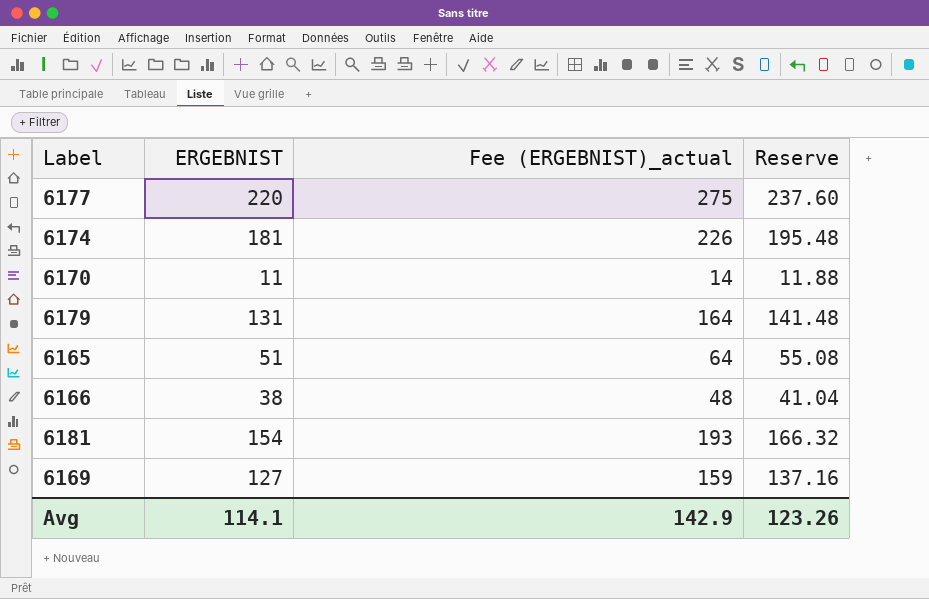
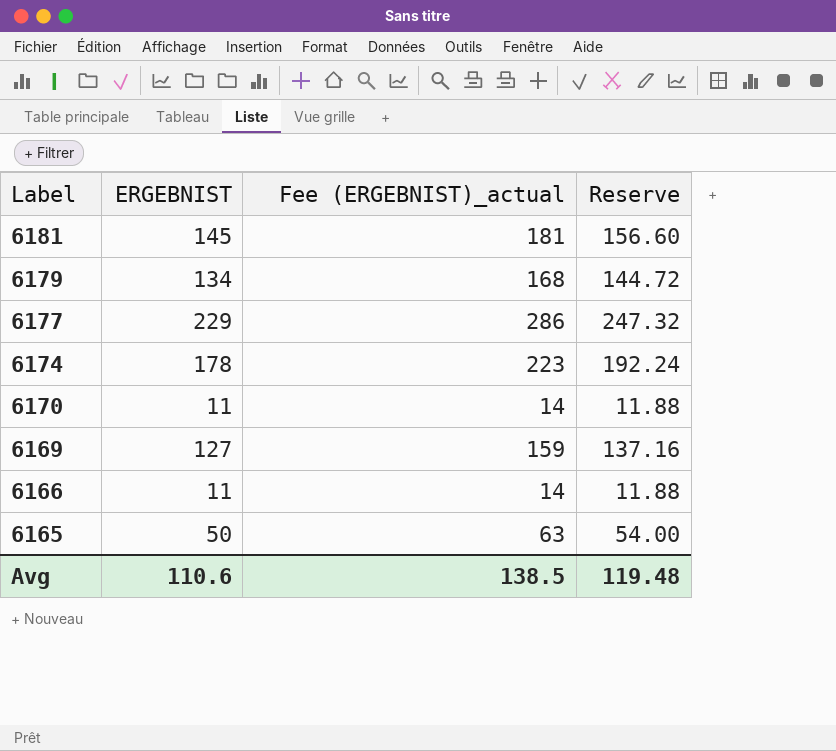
row order: none -> Label descending
6181 | ERGEBNIST: 154 -> 145
6181 | Fee (ERGEBNIST)_actual: 193 -> 181
6181 | Reserve: 166.32 -> 156.60
6179 | ERGEBNIST: 131 -> 134
6179 | Fee (ERGEBNIST)_actual: 164 -> 168
6179 | Reserve: 141.48 -> 144.72
6177 | ERGEBNIST: 220 -> 229
6177 | Fee (ERGEBNIST)_actual: 275 -> 286
6177 | Reserve: 237.60 -> 247.32
6174 | ERGEBNIST: 181 -> 178
6174 | Fee (ERGEBNIST)_actual: 226 -> 223
6174 | Reserve: 195.48 -> 192.24
6166 | ERGEBNIST: 38 -> 11
6166 | Fee (ERGEBNIST)_actual: 48 -> 14
6166 | Reserve: 41.04 -> 11.88
6165 | ERGEBNIST: 51 -> 50
6165 | Fee (ERGEBNIST)_actual: 64 -> 63
6165 | Reserve: 55.08 -> 54.00
Avg | ERGEBNIST: 114.1 -> 110.6
Avg | Fee (ERGEBNIST)_actual: 142.9 -> 138.5
Avg | Reserve: 123.26 -> 119.48

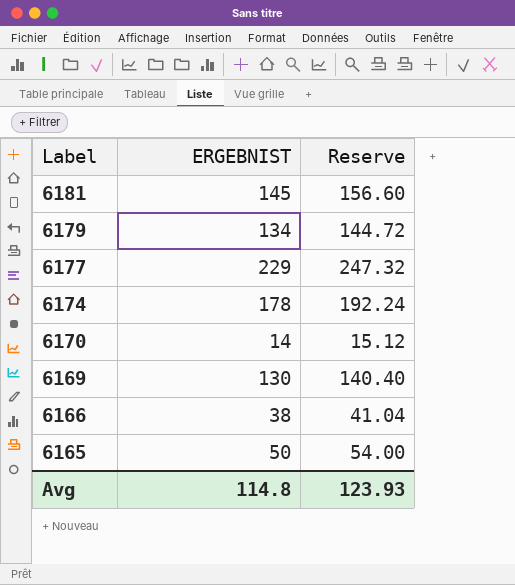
column Fee (ERGEBNIST)_actual | formula: [ERGEBNIST] * 1.25 -> none
6170 | ERGEBNIST: 11 -> 14
6170 | Reserve: 11.88 -> 15.12
6169 | ERGEBNIST: 127 -> 130
6169 | Reserve: 137.16 -> 140.40
6166 | ERGEBNIST: 11 -> 38
6166 | Reserve: 11.88 -> 41.04
Avg | ERGEBNIST: 110.6 -> 114.8
Avg | Reserve: 119.48 -> 123.93

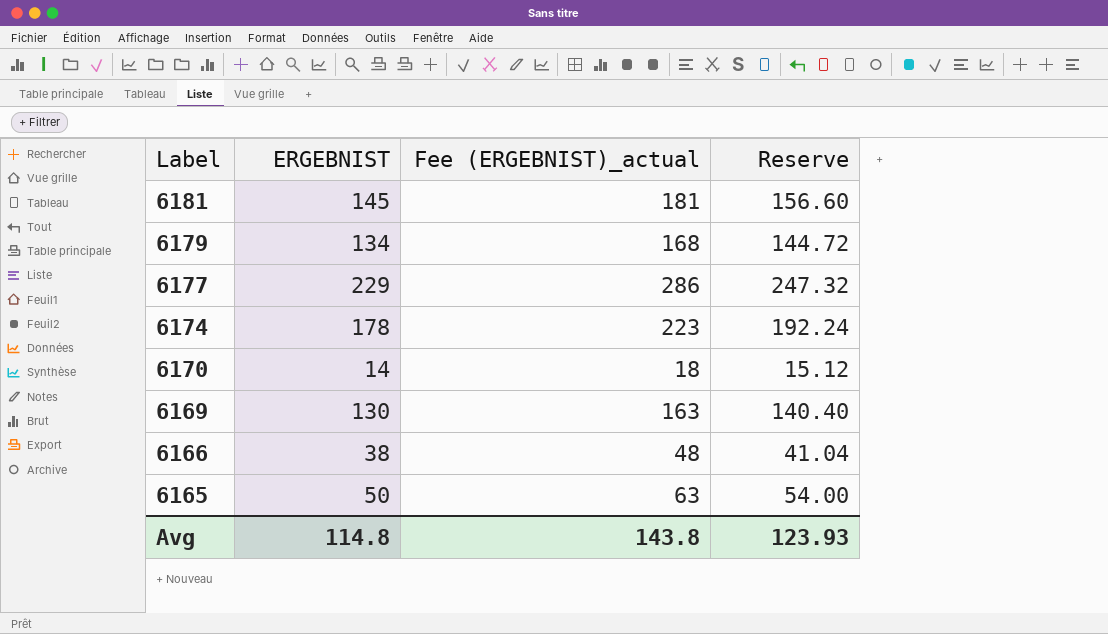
column Fee (ERGEBNIST)_actual | formula: none -> [ERGEBNIST] * 1.25

